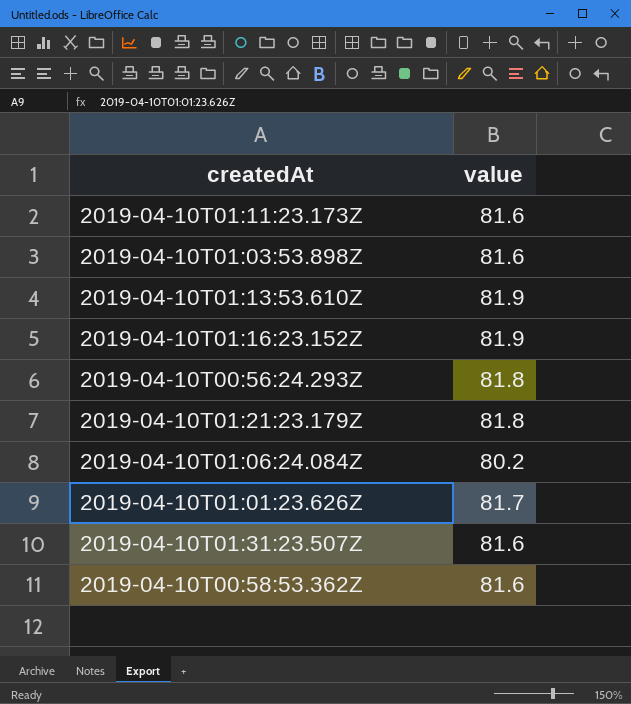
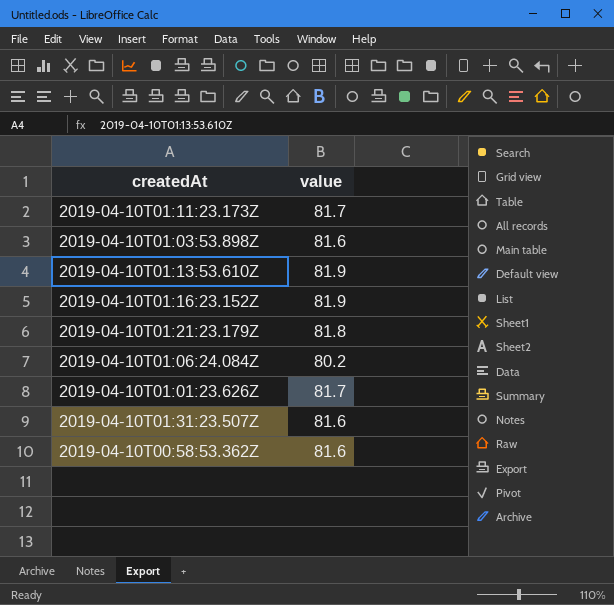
row 2019-04-10T00:56:24.293Z: 81.8 -> none
2019-04-10T01:11:23.173Z | value: 81.6 -> 81.7

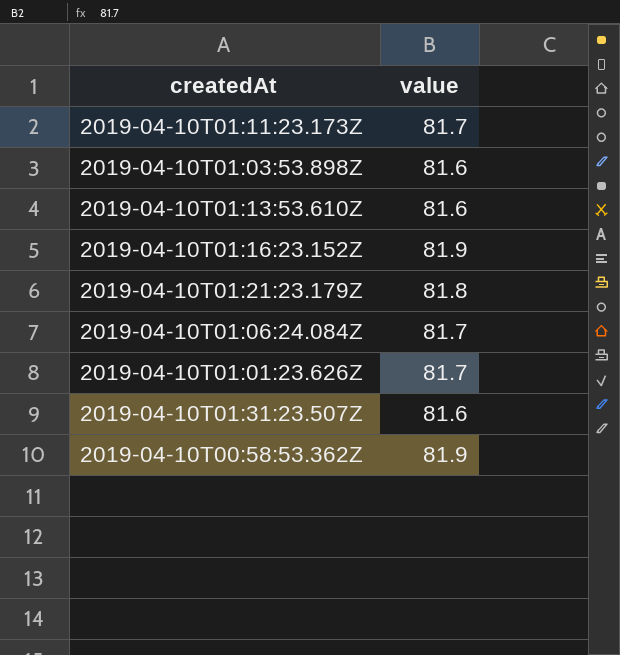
2019-04-10T01:13:53.610Z | value: 81.9 -> 81.6
2019-04-10T01:06:24.084Z | value: 80.2 -> 81.7
2019-04-10T00:58:53.362Z | value: 81.6 -> 81.9

